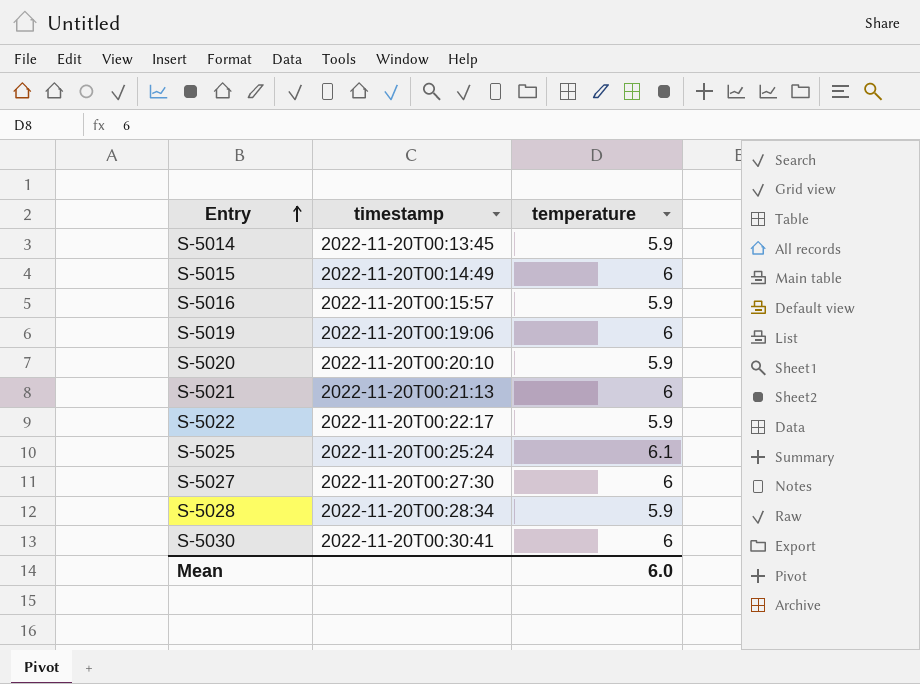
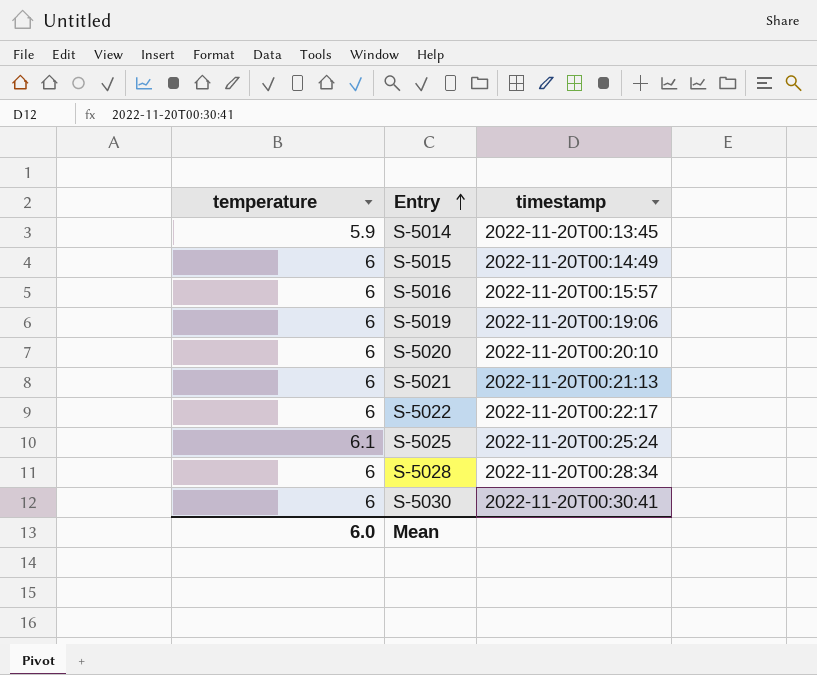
column temperature | position: 3 -> 1
row S-5027: 2022-11-20T00:27:30 | 6 -> none
S-5016 | temperature: 5.9 -> 6
S-5020 | temperature: 5.9 -> 6
S-5022 | temperature: 5.9 -> 6
S-5028 | temperature: 5.9 -> 6

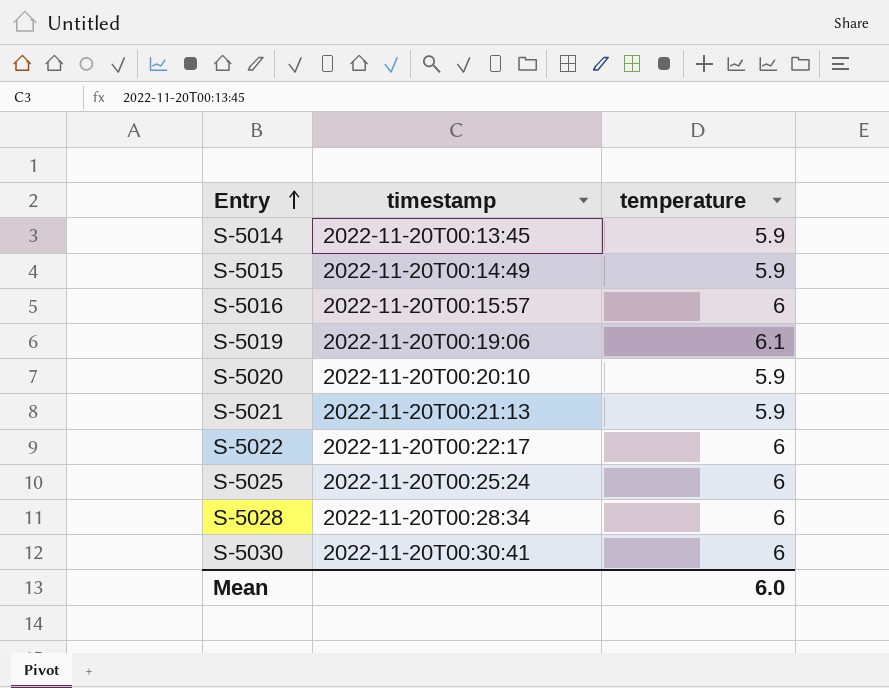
column temperature | position: 1 -> 3
S-5015 | temperature: 6 -> 5.9
S-5019 | temperature: 6 -> 6.1
S-5020 | temperature: 6 -> 5.9
S-5021 | temperature: 6 -> 5.9
S-5025 | temperature: 6.1 -> 6

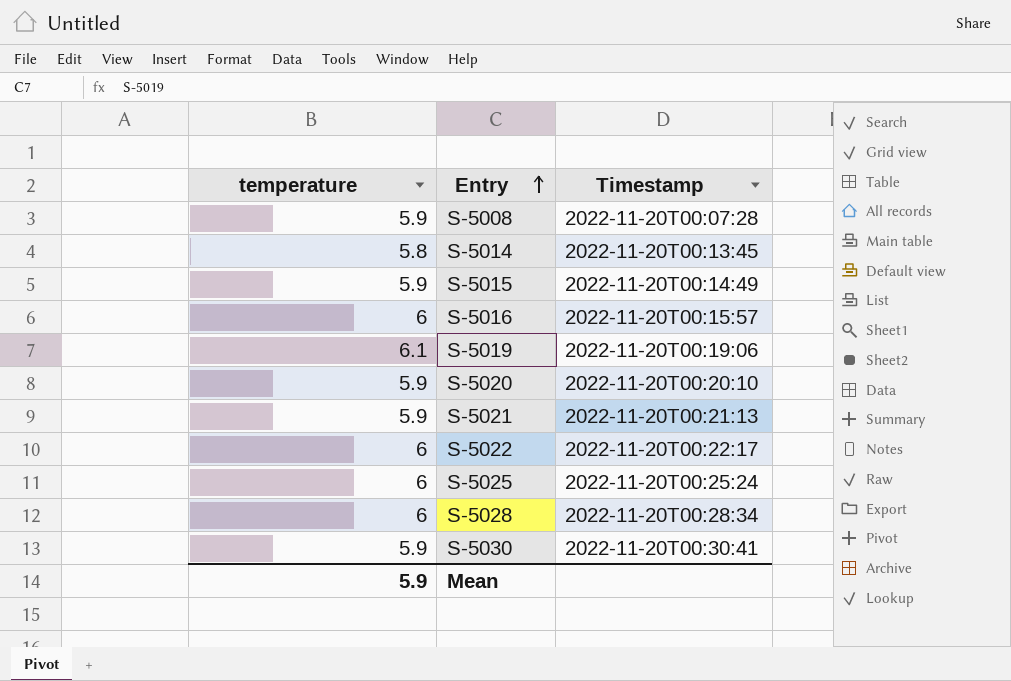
column temperature | position: 3 -> 1
column name: timestamp -> Timestamp
row S-5008: none -> 5.9 | 2022-11-20T00:07:28
S-5014 | temperature: 5.9 -> 5.8
S-5030 | temperature: 6 -> 5.9
Mean | temperature: 6.0 -> 5.9

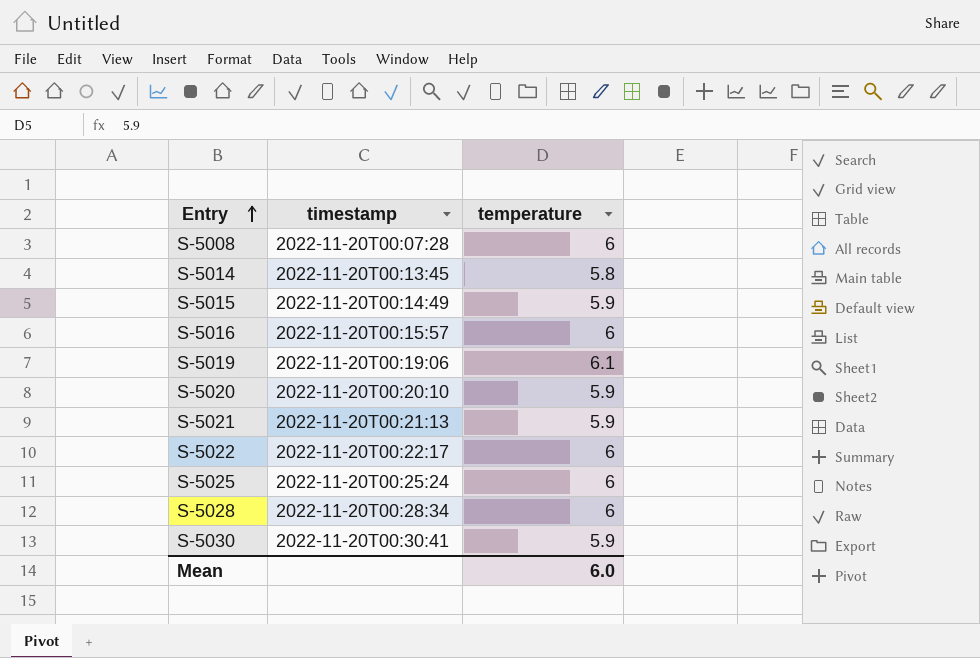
column name: Timestamp -> timestamp
column temperature | position: 1 -> 3
S-5008 | temperature: 5.9 -> 6
Mean | temperature: 5.9 -> 6.0

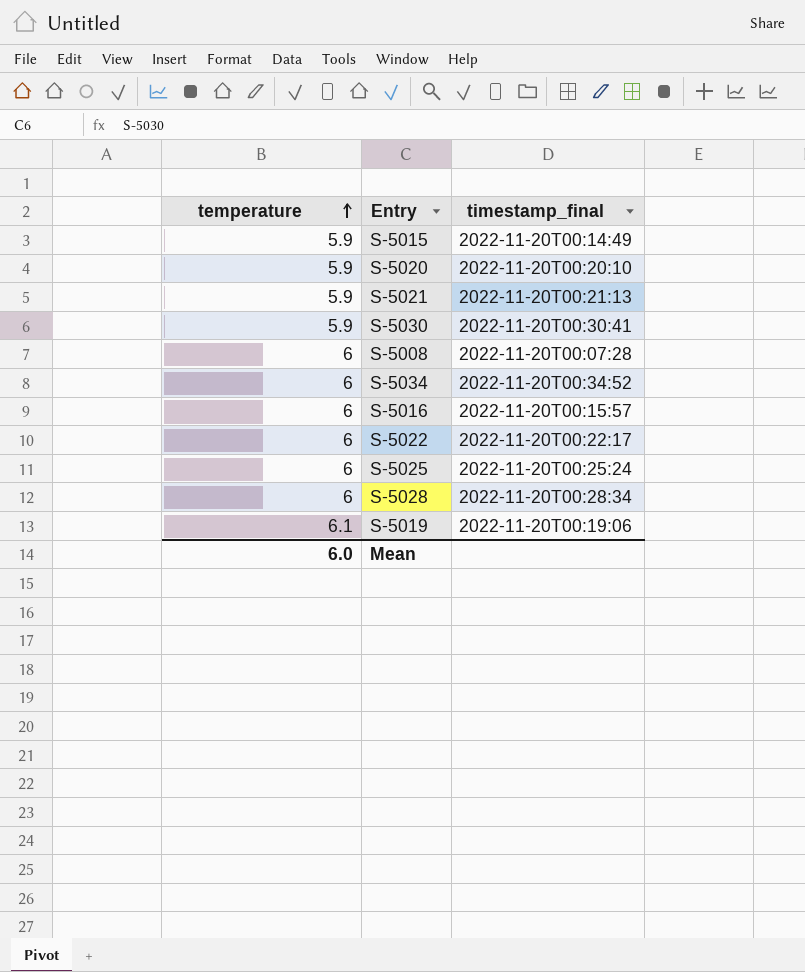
row order: Entry ascending -> temperature ascending
column temperature | position: 3 -> 1
column name: timestamp -> timestamp_final
row S-5014: 2022-11-20T00:13:45 | 5.8 -> none
row S-5034: none -> 6 | 2022-11-20T00:34:52

